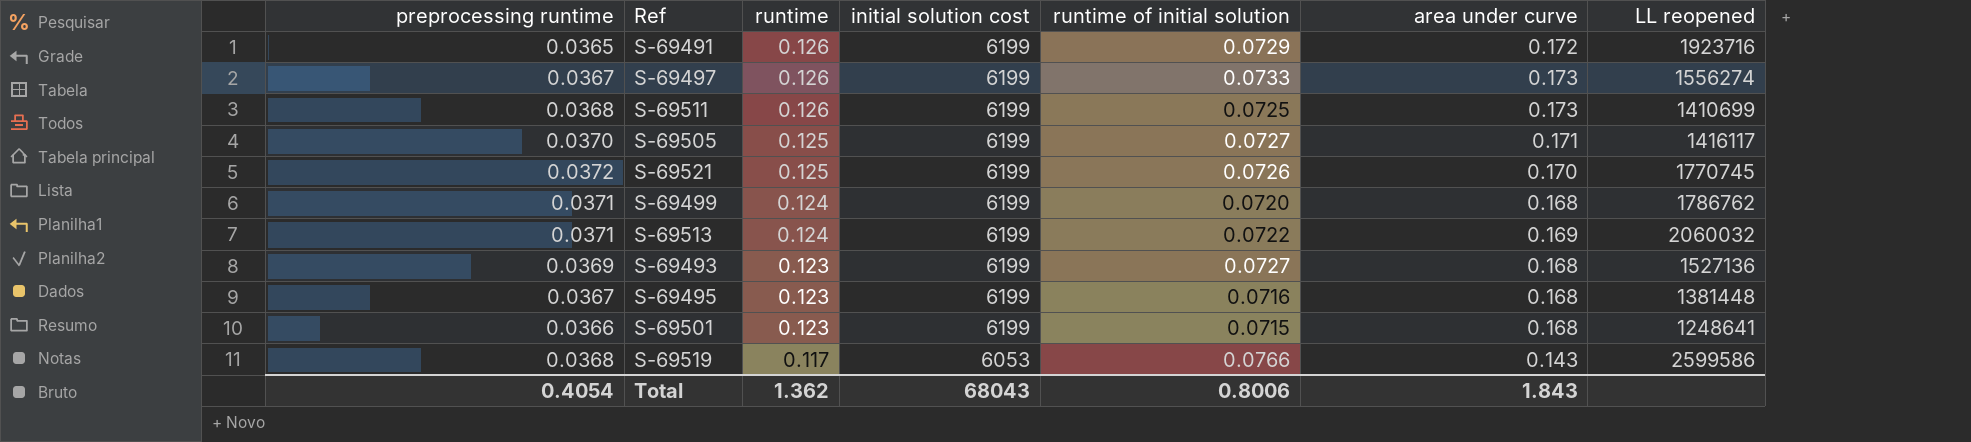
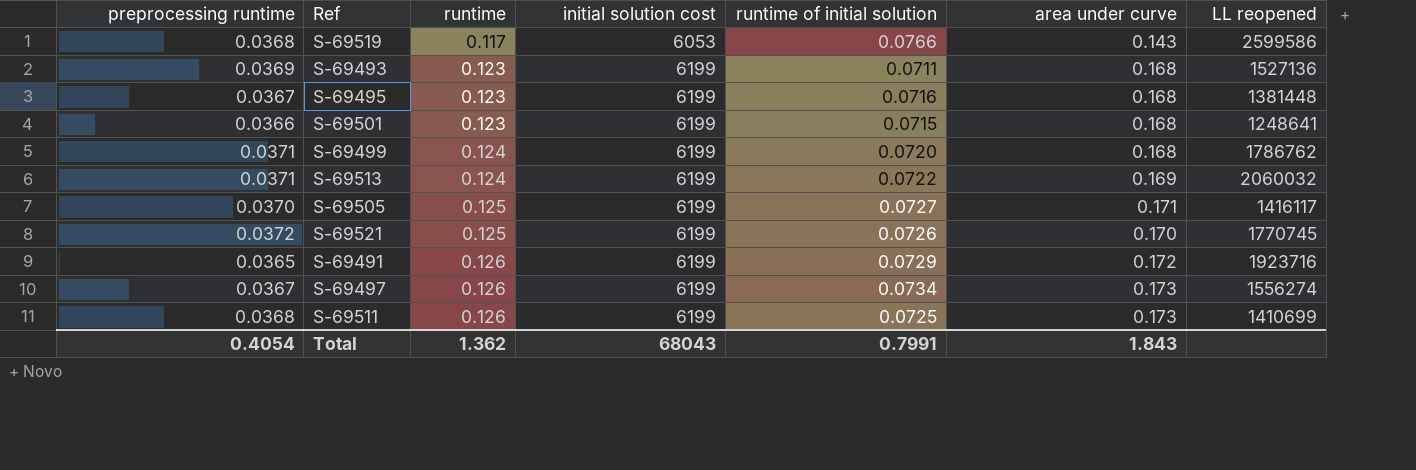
row order: runtime descending -> runtime ascending
S-69493 | runtime of initial solution: 0.0727 -> 0.0711
S-69497 | runtime of initial solution: 0.0733 -> 0.0734
Total | runtime of initial solution: 0.8006 -> 0.7991

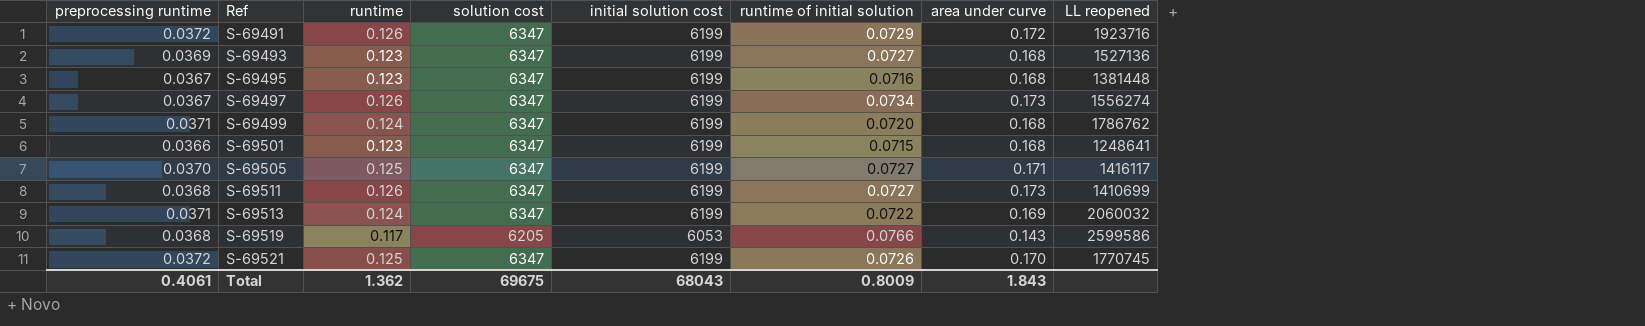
row order: runtime ascending -> Ref ascending
column solution cost | position: none -> 4
S-69491 | preprocessing runtime: 0.0365 -> 0.0372
S-69493 | runtime of initial solution: 0.0711 -> 0.0727
S-69511 | runtime of initial solution: 0.0725 -> 0.0727
Total | preprocessing runtime: 0.4054 -> 0.4061
Total | runtime of initial solution: 0.7991 -> 0.8009

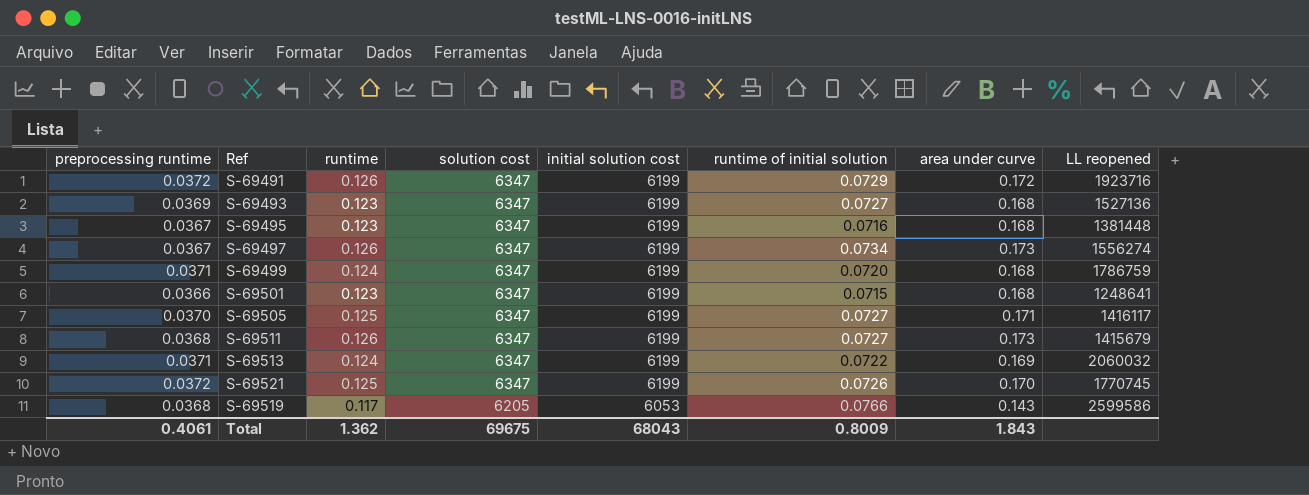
row order: Ref ascending -> solution cost descending
S-69499 | LL reopened: 1786762 -> 1786759
S-69511 | LL reopened: 1410699 -> 1415679

